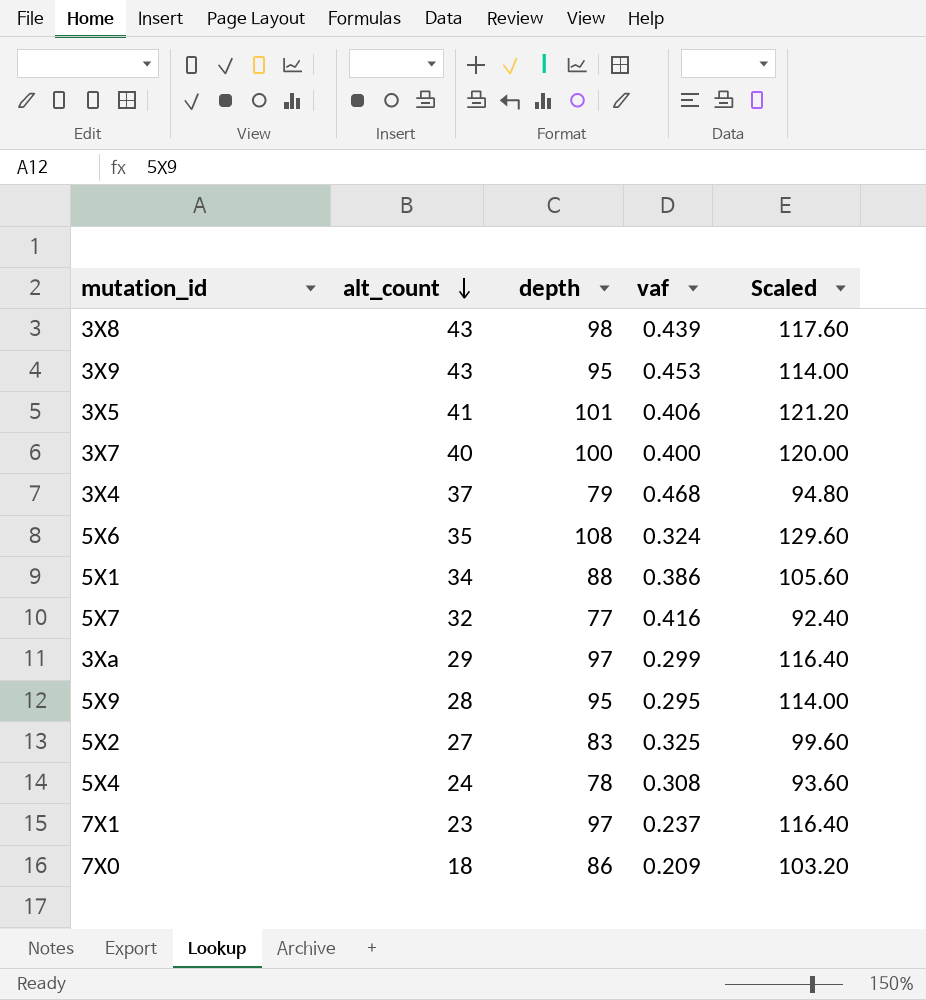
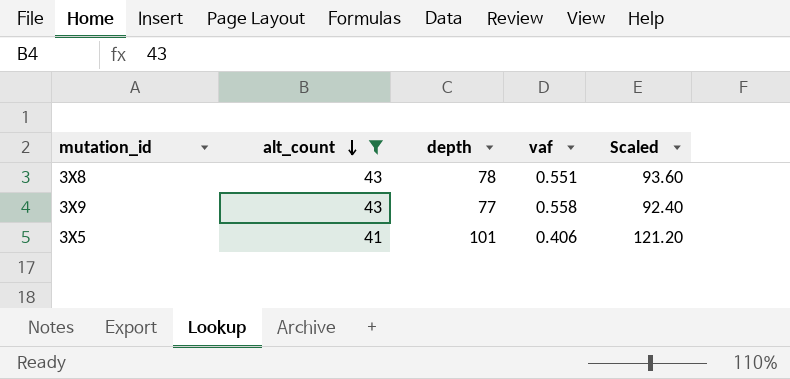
filter: none -> alt_count >= 41
3X8 | depth: 98 -> 78
3X8 | vaf: 0.439 -> 0.551
3X8 | Scaled: 117.60 -> 93.60
3X9 | depth: 95 -> 77
3X9 | vaf: 0.453 -> 0.558
3X9 | Scaled: 114.00 -> 92.40

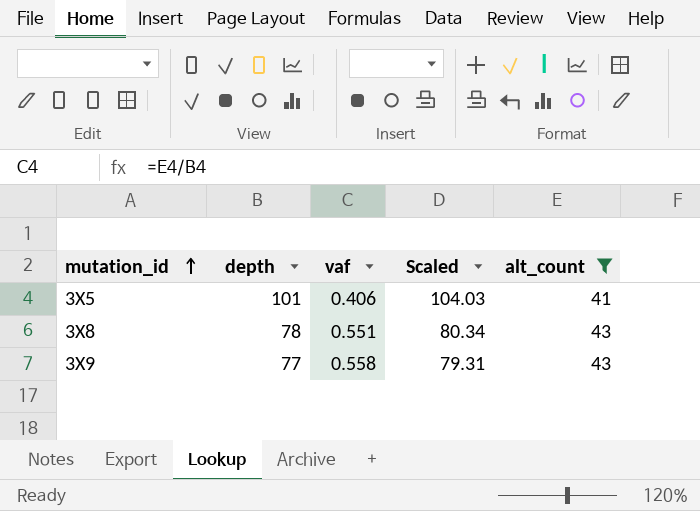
row order: alt_count descending -> mutation_id ascending
column Scaled | formula: [depth] * 1.2 -> [depth] * 1.03
column alt_count | position: 2 -> 5

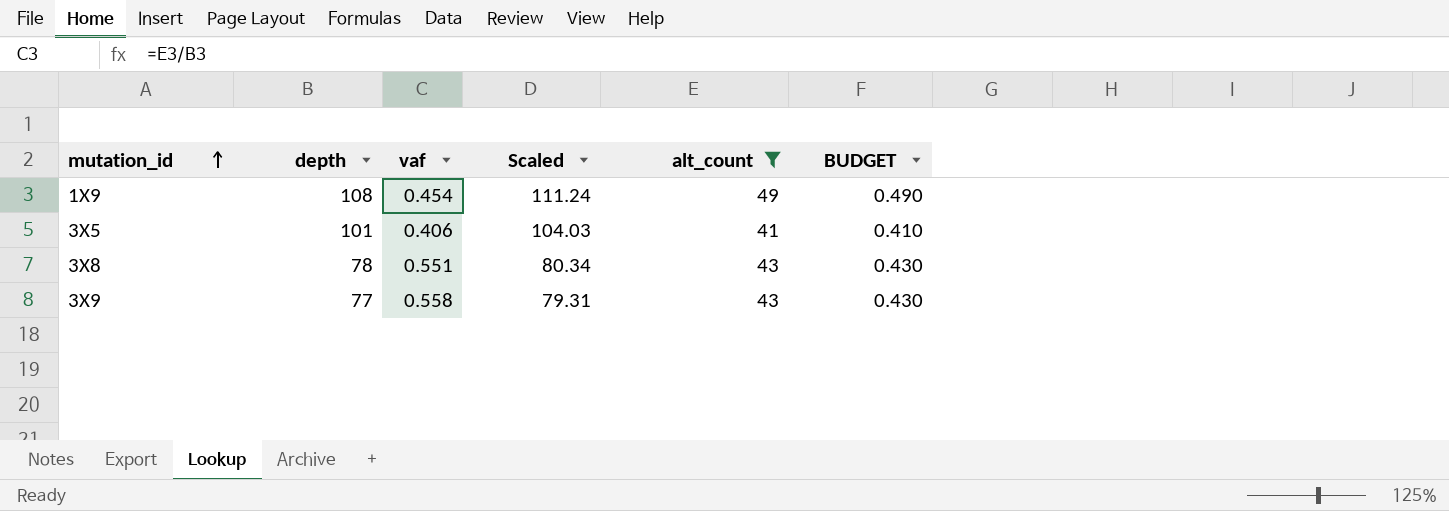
column BUDGET | formula: none -> [alt_count] * 0.01
row 1X9: none -> 108 | 0.454 | 111.24 | 49 | 0.490

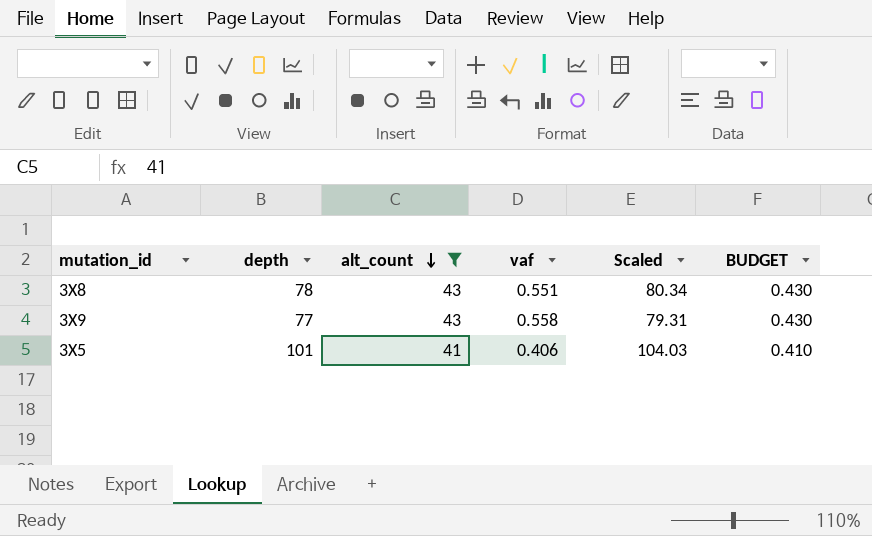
row order: mutation_id ascending -> alt_count descending
column alt_count | position: 5 -> 3
row 1X9: 108 | 0.454 | 111.24 | 49 | 0.490 -> none

